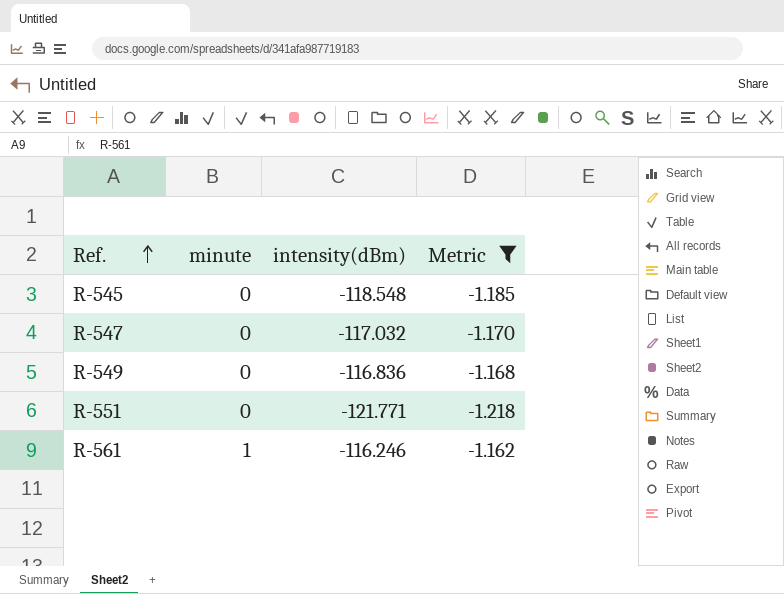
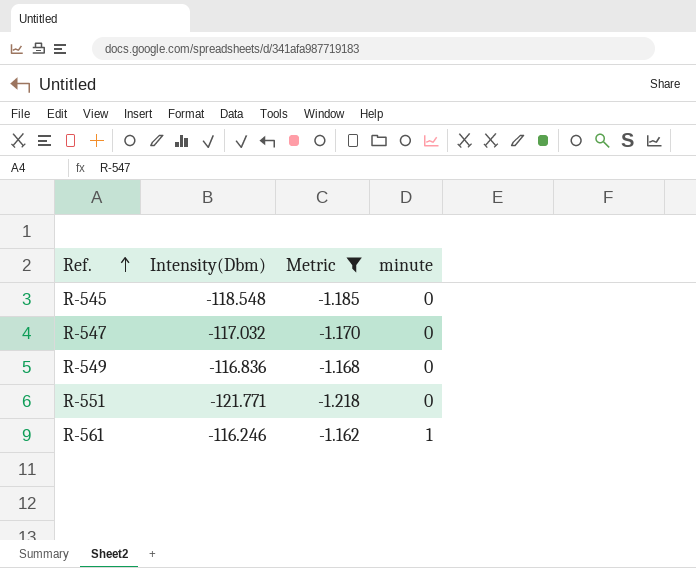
column name: intensity(dBm) -> Intensity(Dbm)
column minute | position: 2 -> 4

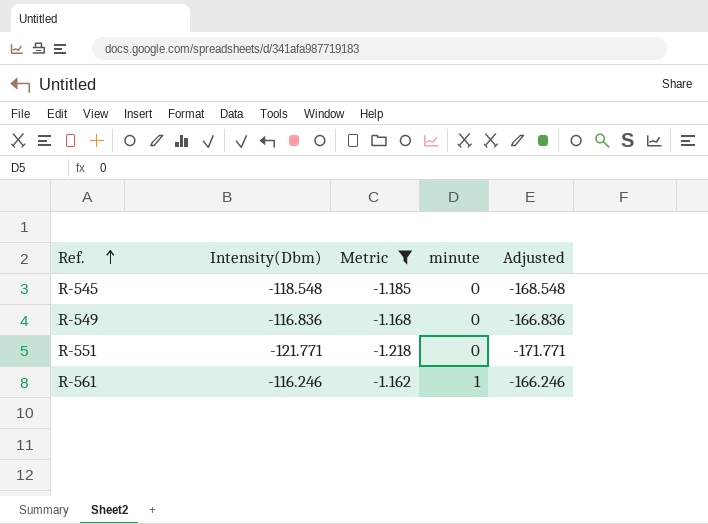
column Adjusted | formula: none -> [Intensity(Dbm)] - 50
row R-547: -117.032 | -1.170 | 0 -> none

